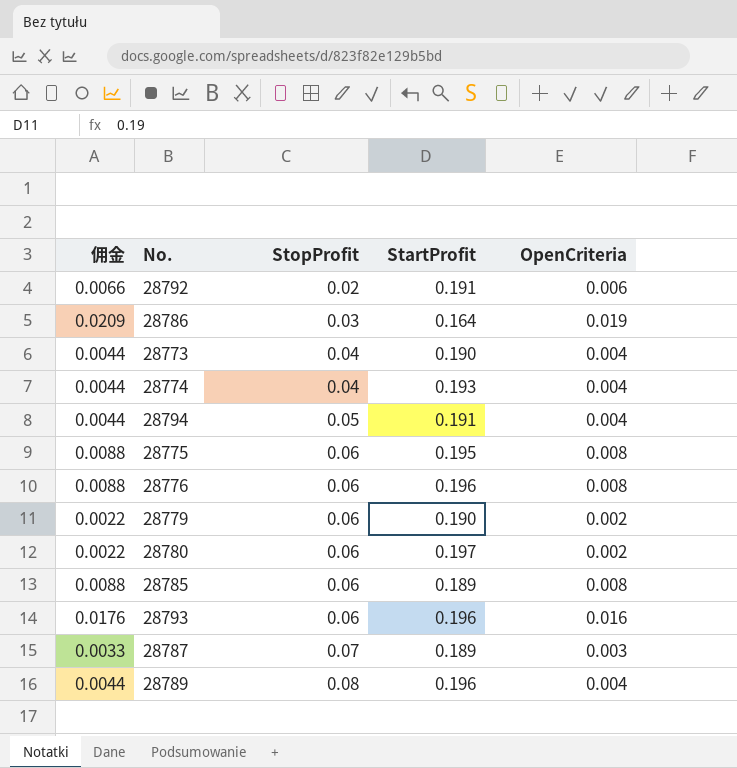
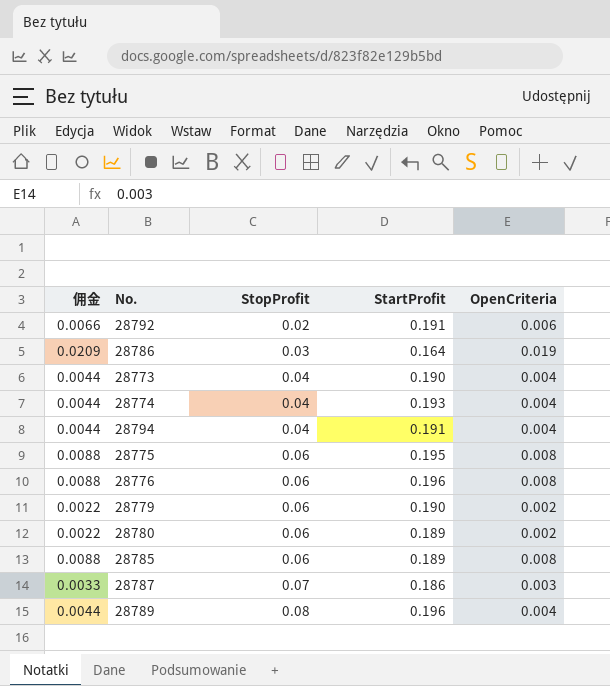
row 28793: 0.0176 | 0.06 | 0.196 | 0.016 -> none
28794 | StopProfit: 0.05 -> 0.04
28780 | StartProfit: 0.197 -> 0.189
28787 | StartProfit: 0.189 -> 0.186

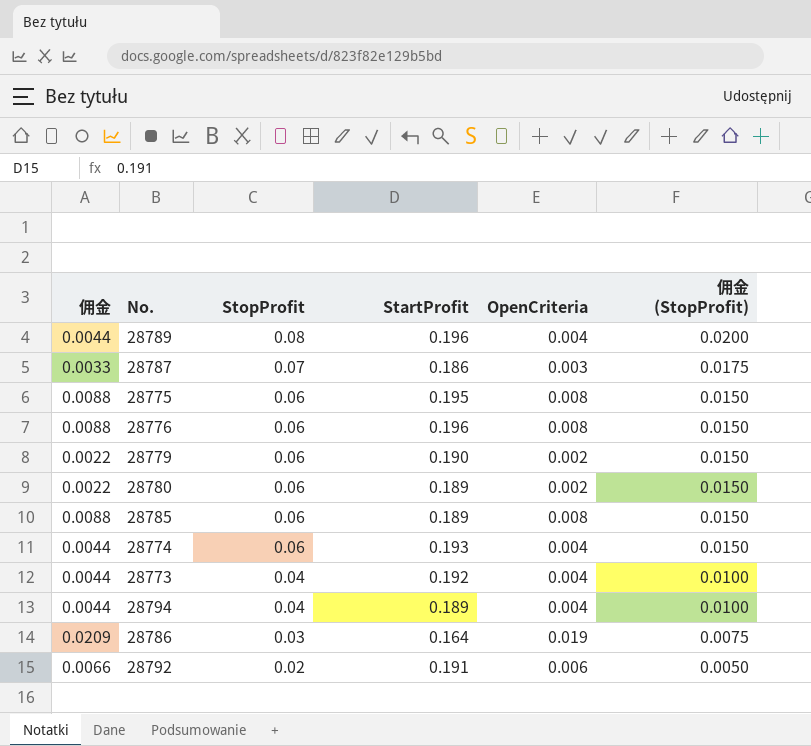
row order: StopProfit ascending -> StopProfit descending
column 佣金 (StopProfit) | formula: none -> [StopProfit] * 0.25
28774 | StopProfit: 0.04 -> 0.06
28773 | StartProfit: 0.190 -> 0.192
28794 | StartProfit: 0.191 -> 0.189

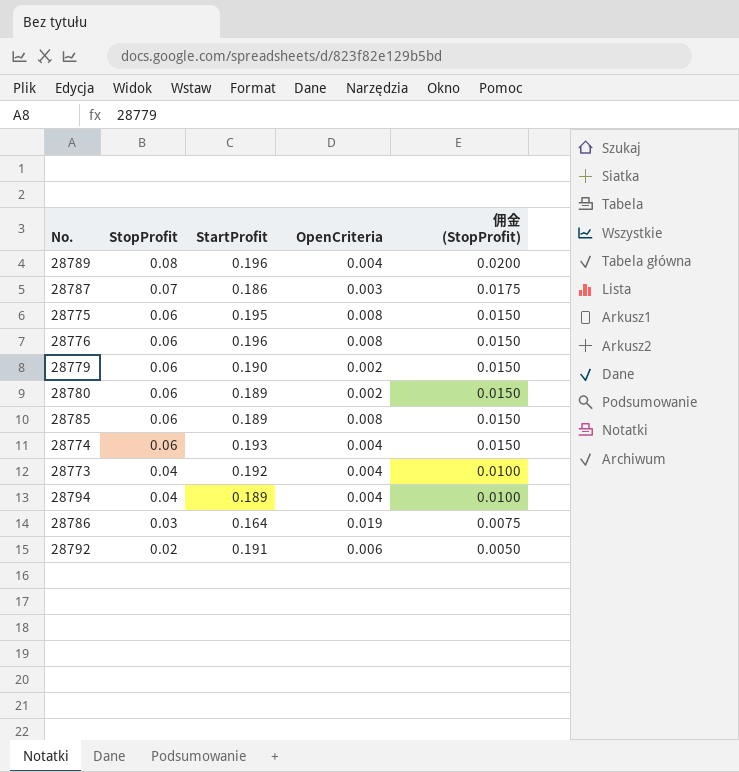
column 佣金 | formula: [OpenCriteria] * 1.1 -> none

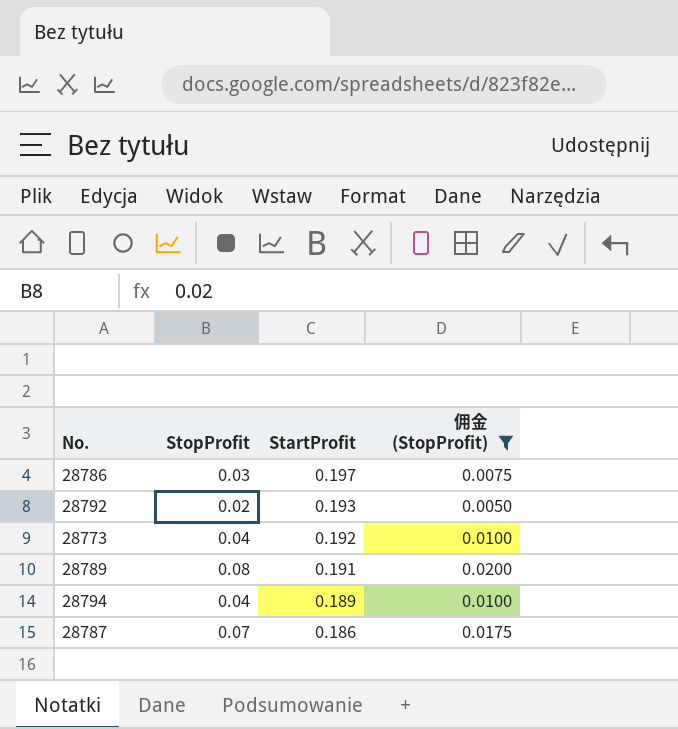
filter: none -> 佣金 (StopProfit) != 0.0150
row order: StopProfit descending -> StartProfit descending
column OpenCriteria | position: 4 -> none
28786 | StartProfit: 0.164 -> 0.197
28792 | StartProfit: 0.191 -> 0.193
28789 | StartProfit: 0.196 -> 0.191

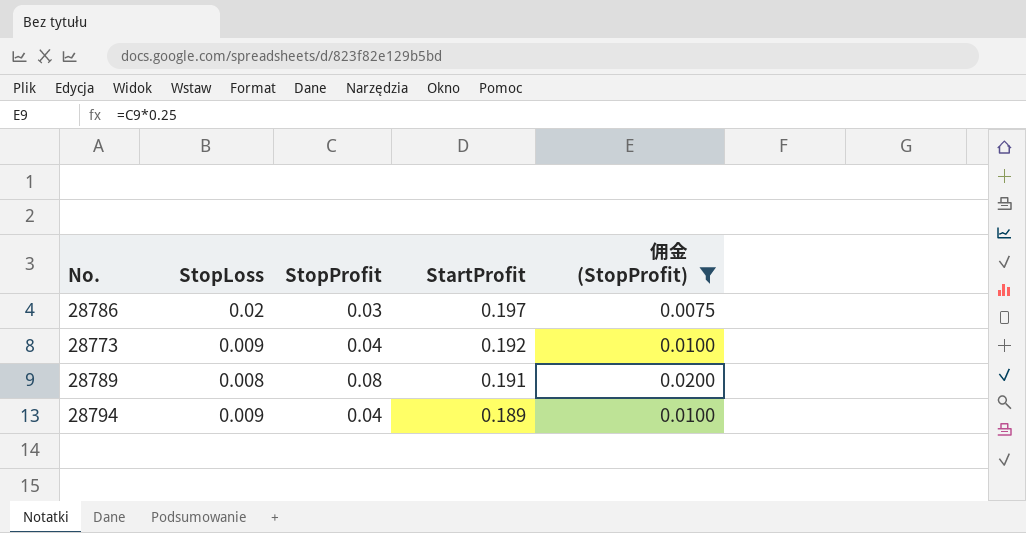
column StopLoss | position: none -> 2
row 28792: 0.02 | 0.193 | 0.0050 -> none
row 28787: 0.07 | 0.186 | 0.0175 -> none

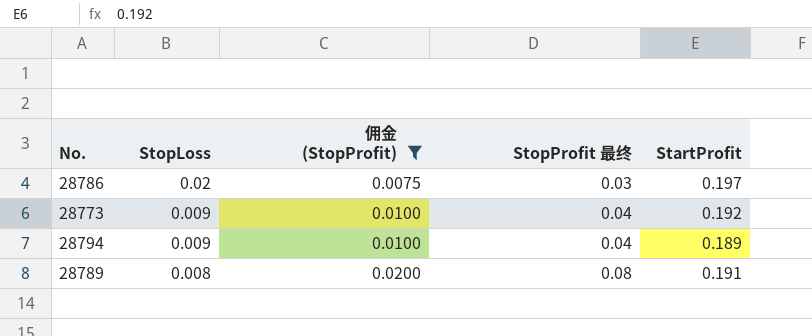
row order: StartProfit descending -> StopLoss descending
column 佣金 (StopProfit) | position: 5 -> 3
column name: StopProfit -> StopProfit 最终

